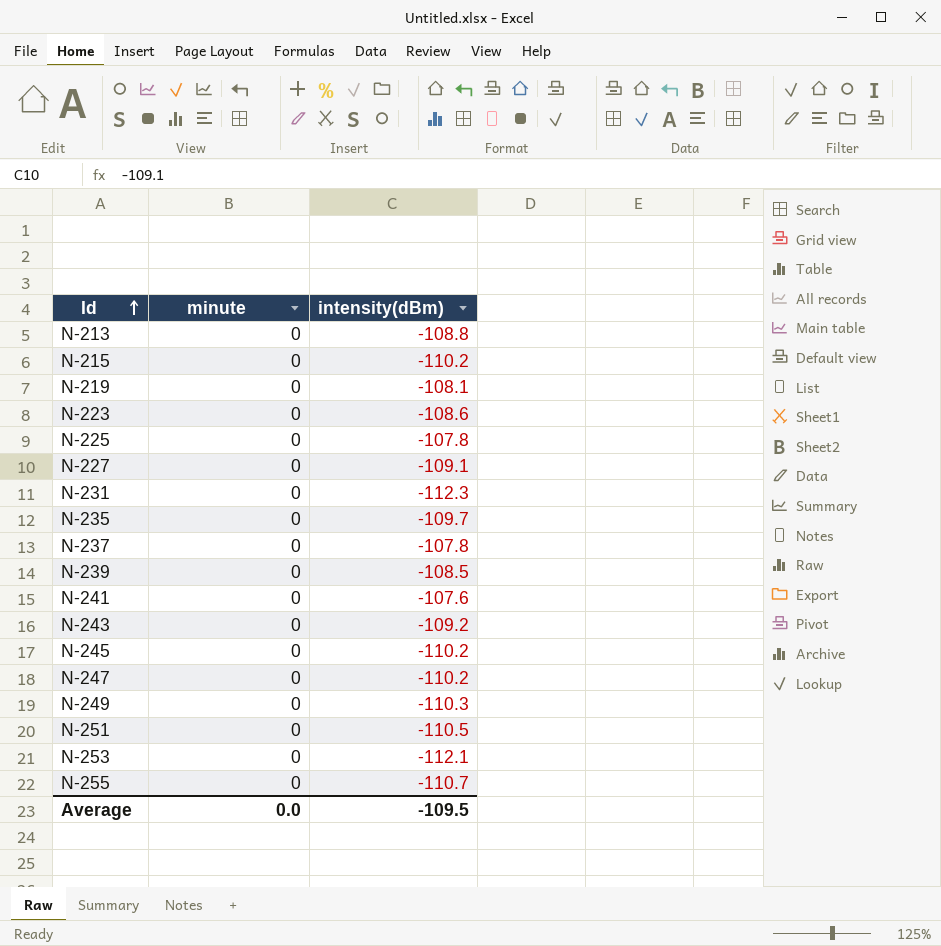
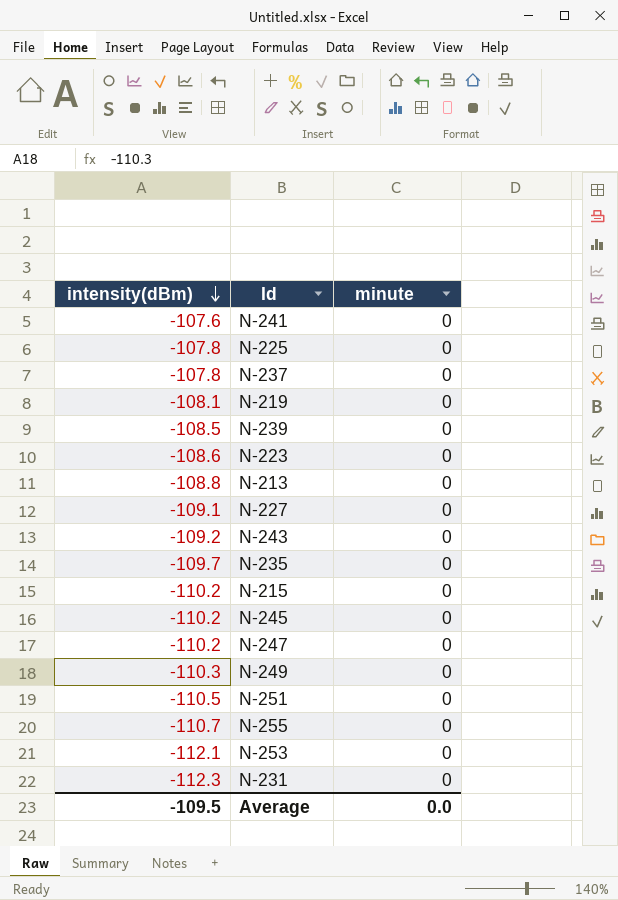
row order: Id ascending -> intensity(dBm) descending
column intensity(dBm) | position: 3 -> 1

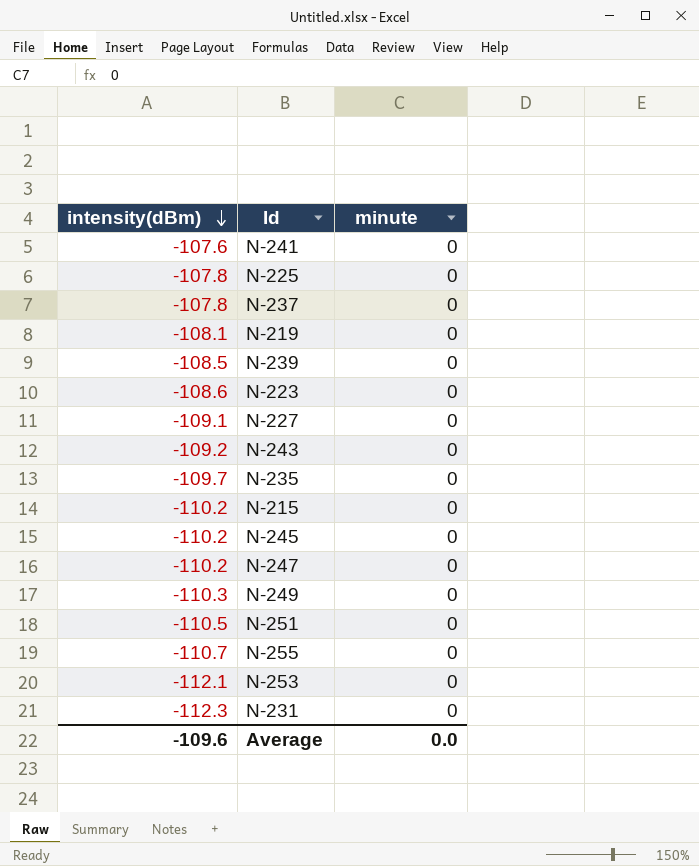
row N-213: -108.8 | 0 -> none
Average | intensity(dBm): -109.5 -> -109.6

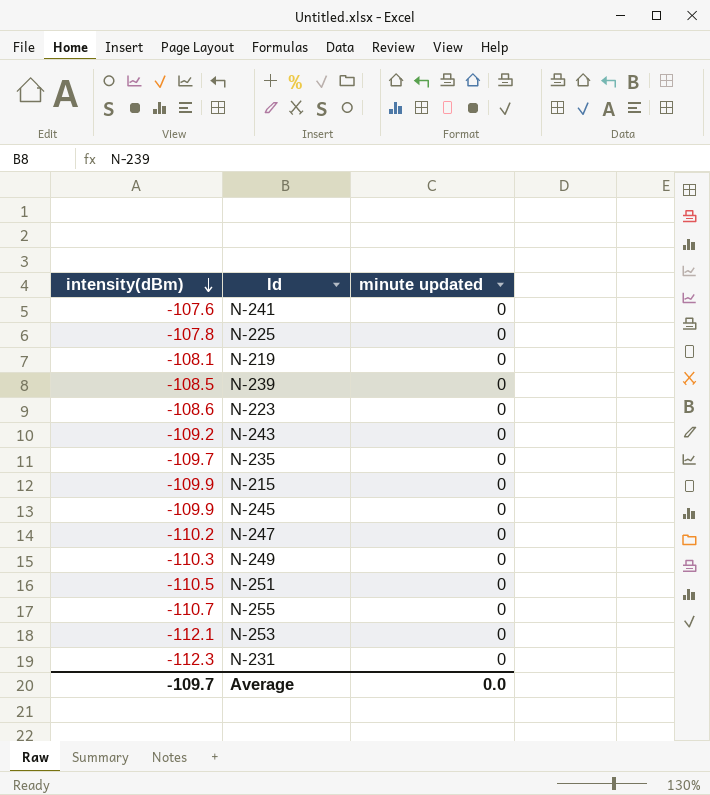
column name: minute -> minute updated
row N-237: -107.8 | 0 -> none
row N-227: -109.1 | 0 -> none
N-215 | intensity(dBm): -110.2 -> -109.9
N-245 | intensity(dBm): -110.2 -> -109.9
Average | intensity(dBm): -109.6 -> -109.7

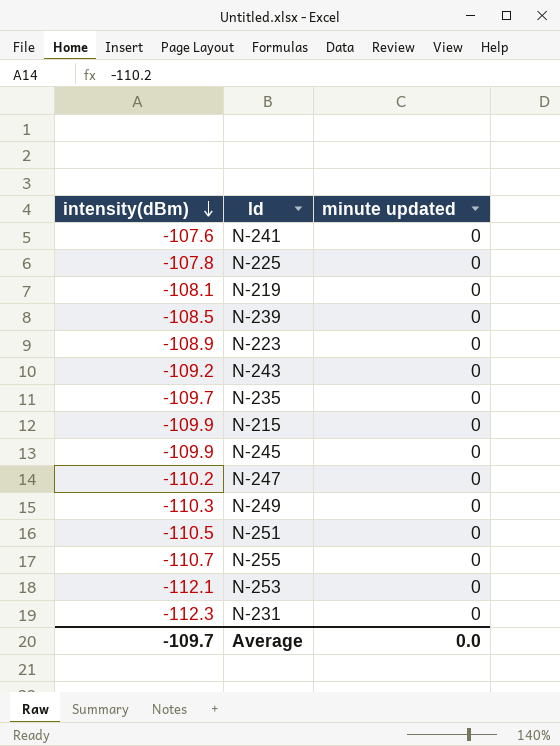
N-223 | intensity(dBm): -108.6 -> -108.9

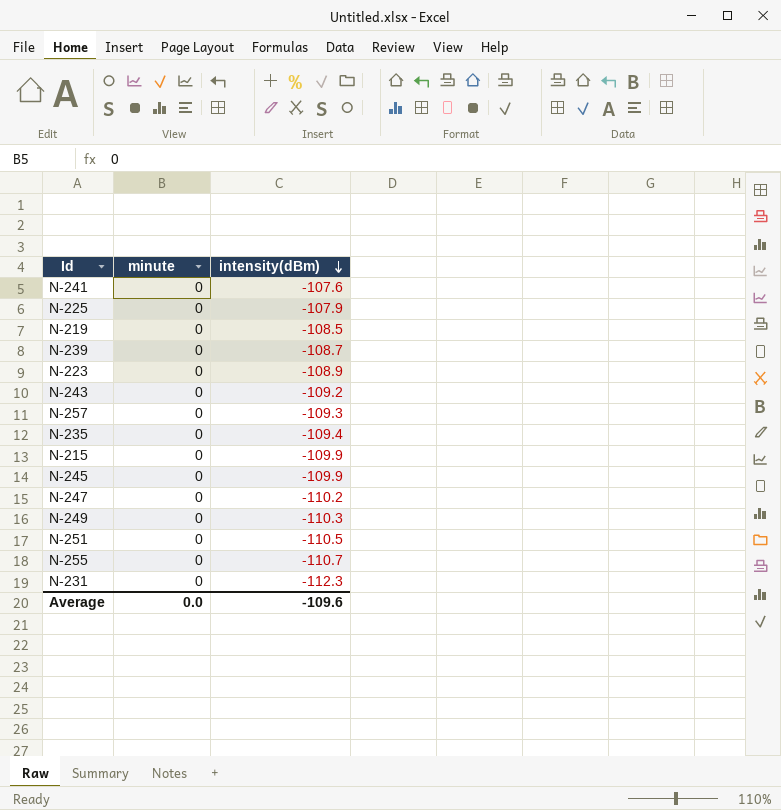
column name: minute updated -> minute
column intensity(dBm) | position: 1 -> 3
row N-253: -112.1 | 0 -> none
N-225 | intensity(dBm): -107.8 -> -107.9
N-219 | intensity(dBm): -108.1 -> -108.5
N-239 | intensity(dBm): -108.5 -> -108.7
row N-257: none -> 0 | -109.3
N-235 | intensity(dBm): -109.7 -> -109.4
Average | intensity(dBm): -109.7 -> -109.6

